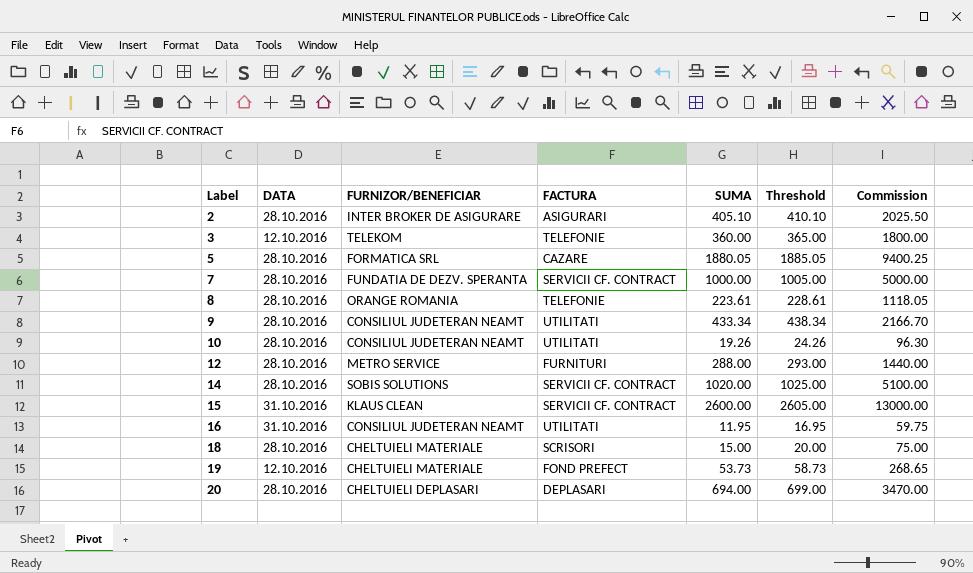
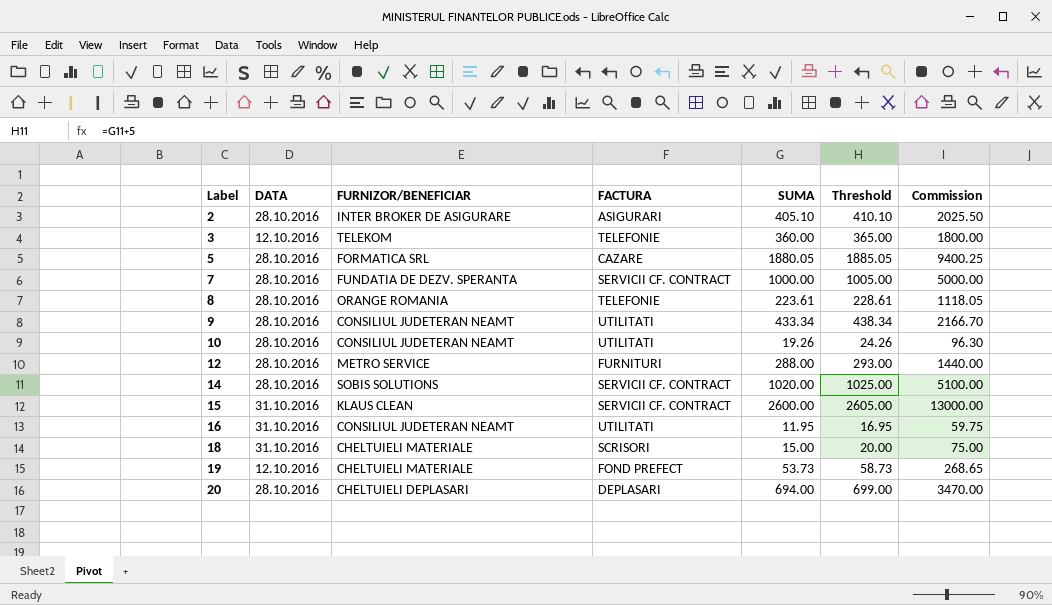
18 | DATA: 28.10.2016 -> 31.10.2016

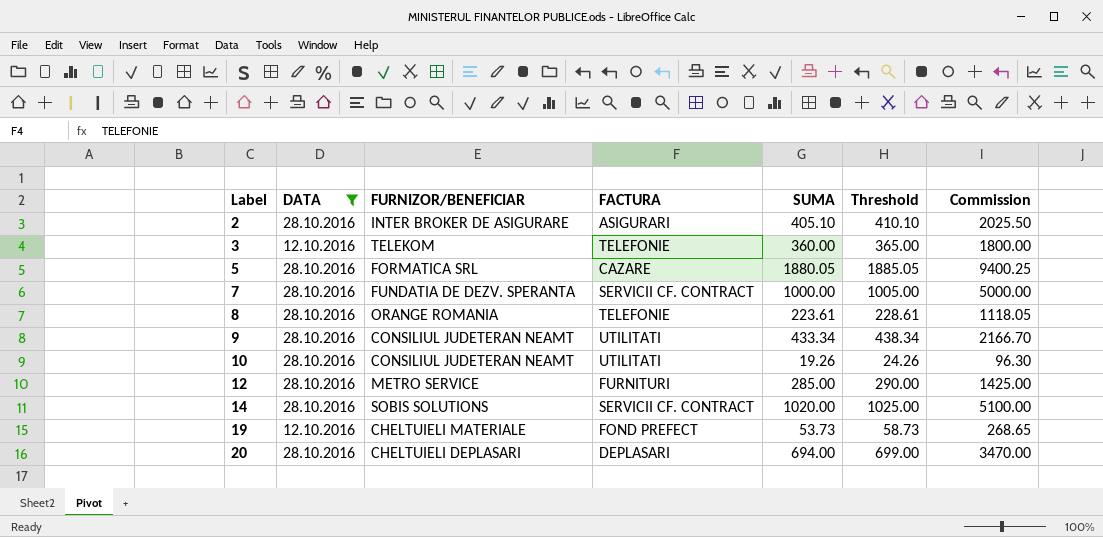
filter: none -> DATA != 31.10.2016
12 | SUMA: 288.00 -> 285.00
12 | Threshold: 293.00 -> 290.00
12 | Commission: 1440.00 -> 1425.00

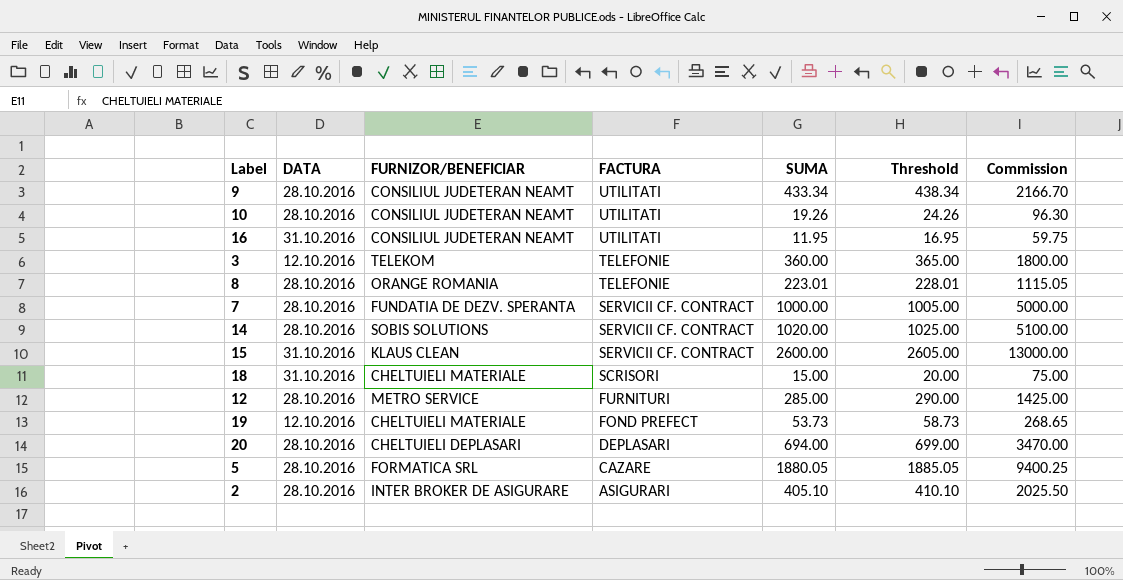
filter: DATA != 31.10.2016 -> none
row order: Label ascending -> FACTURA descending
8 | SUMA: 223.61 -> 223.01
8 | Threshold: 228.61 -> 228.01
8 | Commission: 1118.05 -> 1115.05

